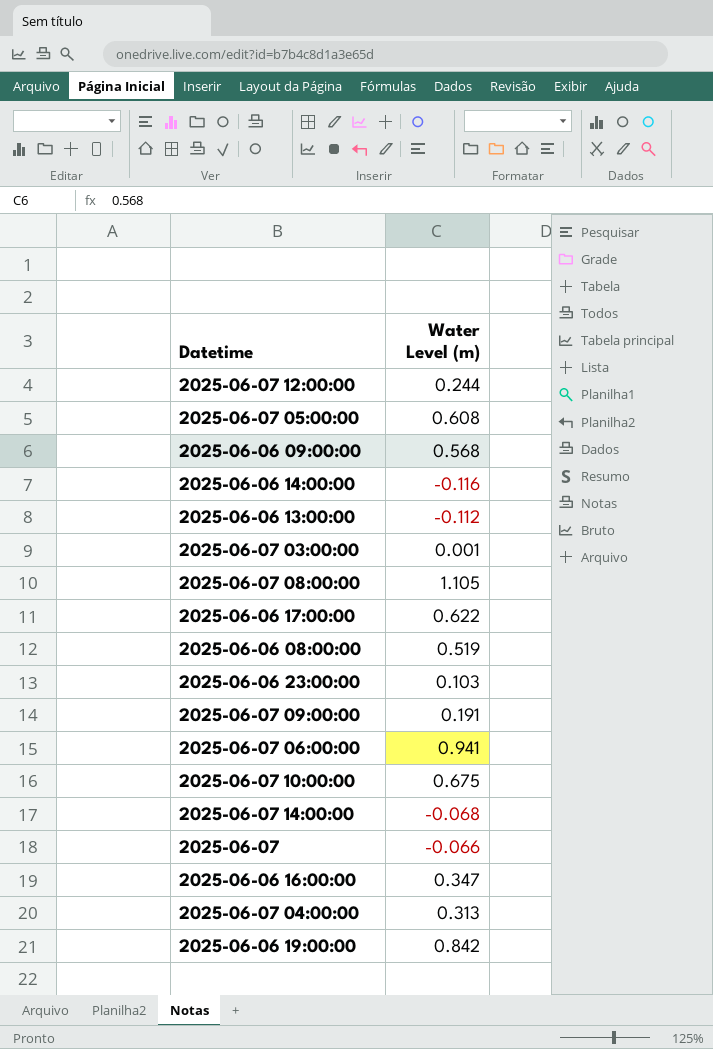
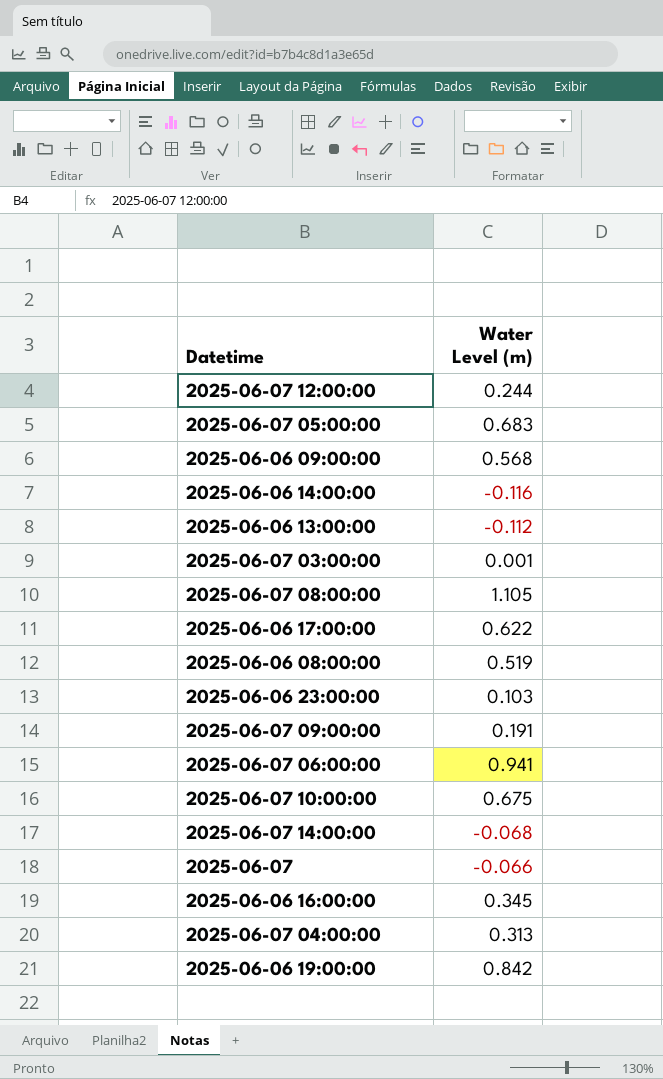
2025-06-07 05:00:00 | Water Level (m): 0.608 -> 0.683
2025-06-06 16:00:00 | Water Level (m): 0.347 -> 0.345

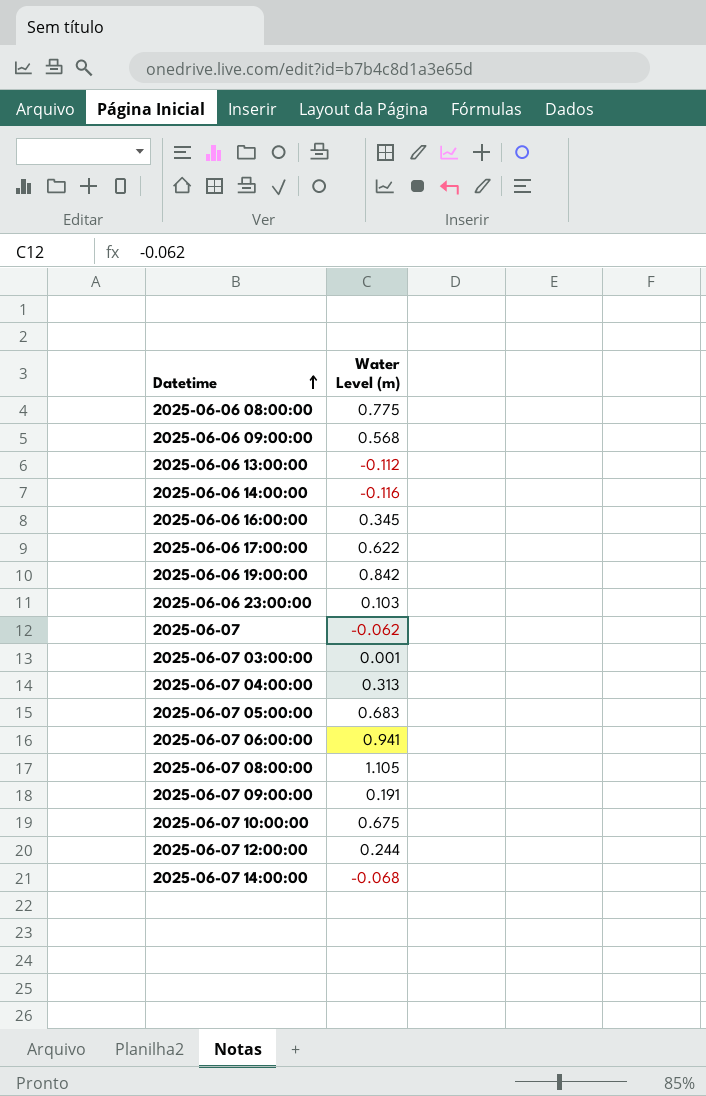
row order: none -> Datetime ascending
2025-06-06 08:00:00 | Water Level (m): 0.519 -> 0.775
2025-06-07 | Water Level (m): -0.066 -> -0.062

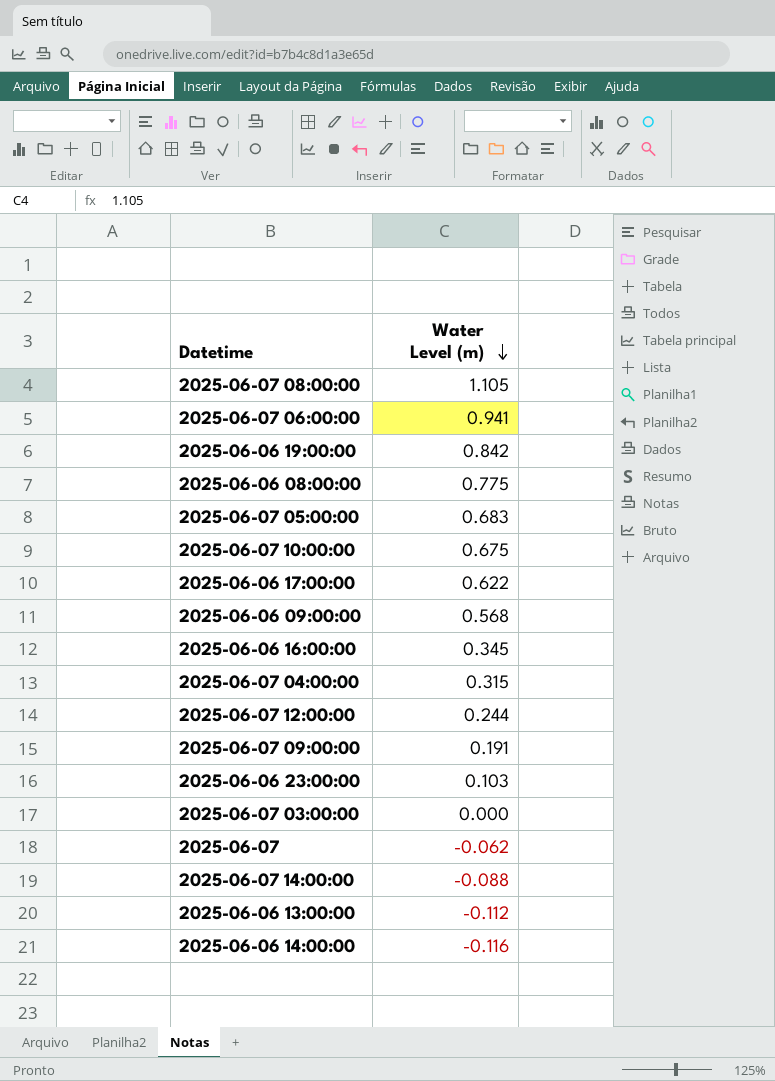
row order: Datetime ascending -> Water Level (m) descending
2025-06-07 04:00:00 | Water Level (m): 0.313 -> 0.315
2025-06-07 03:00:00 | Water Level (m): 0.001 -> 0.000
2025-06-07 14:00:00 | Water Level (m): -0.068 -> -0.088

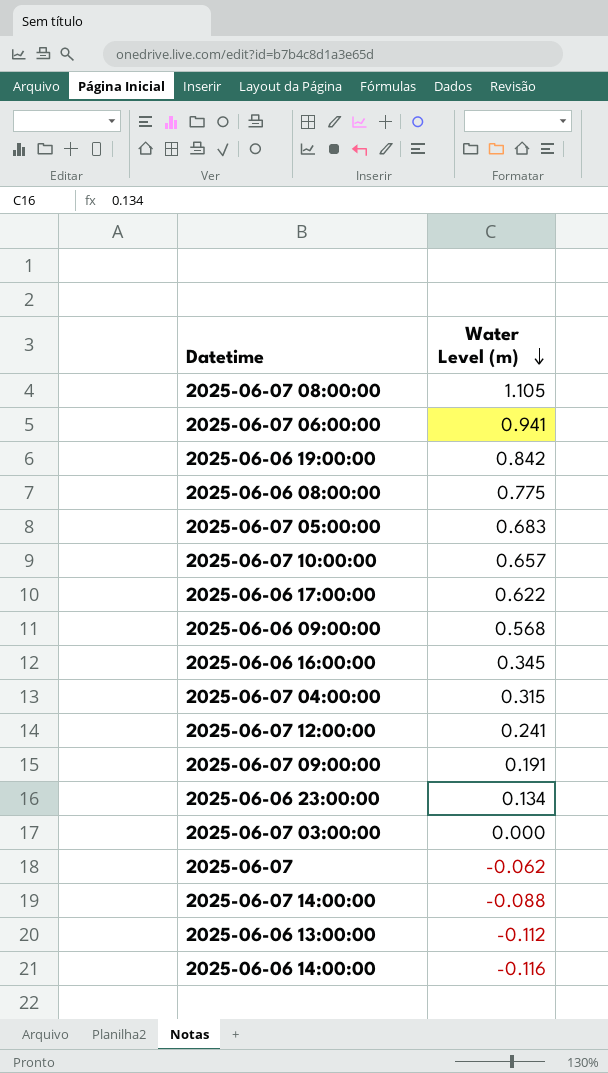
2025-06-07 10:00:00 | Water Level (m): 0.675 -> 0.657
2025-06-07 12:00:00 | Water Level (m): 0.244 -> 0.241
2025-06-06 23:00:00 | Water Level (m): 0.103 -> 0.134

